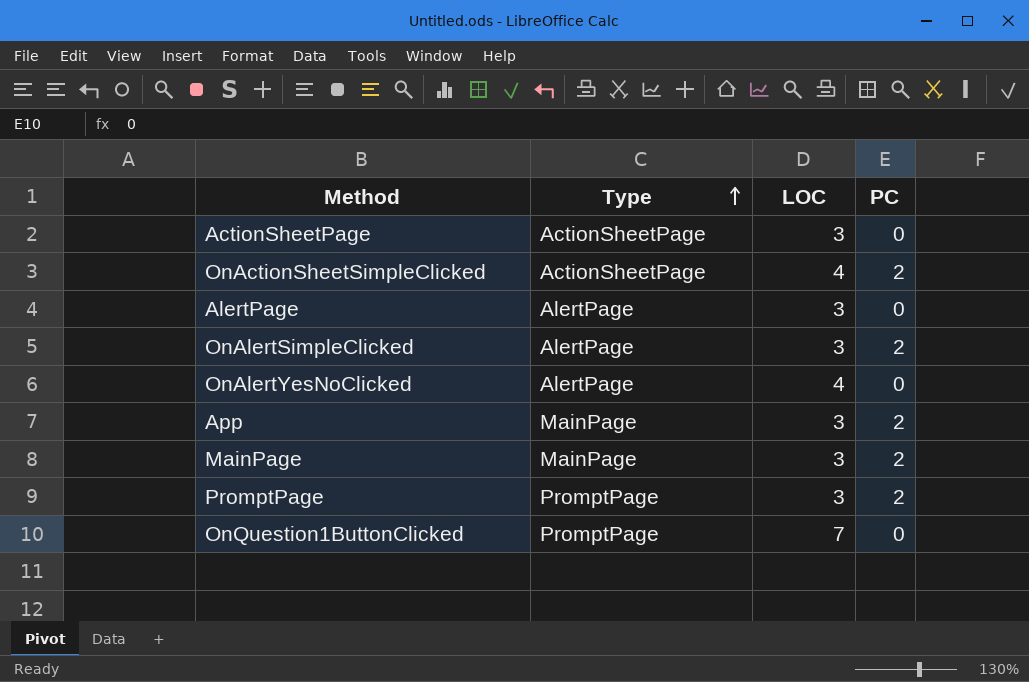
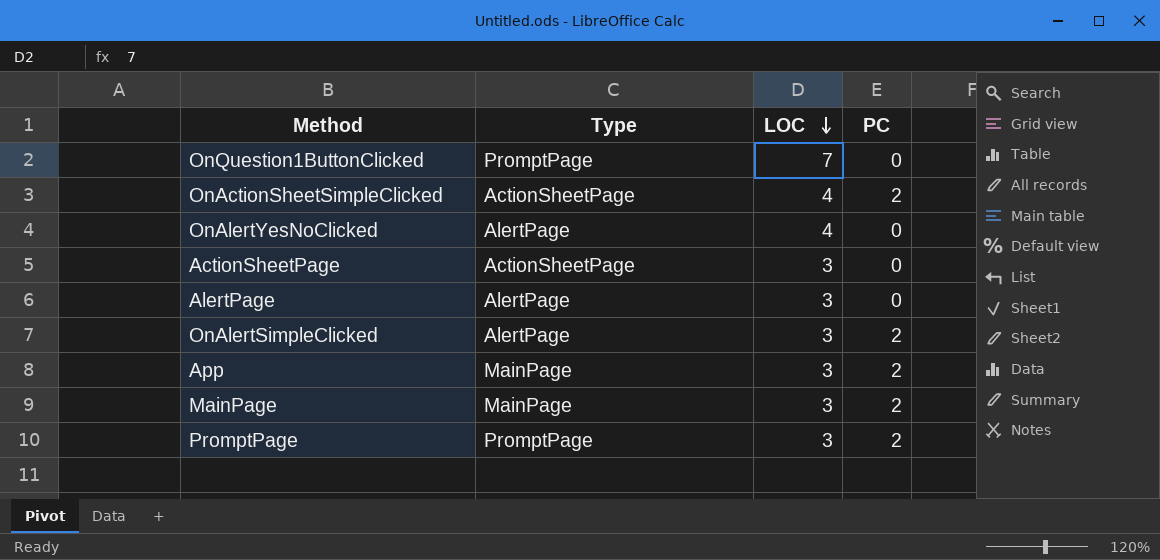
row order: Type ascending -> LOC descending

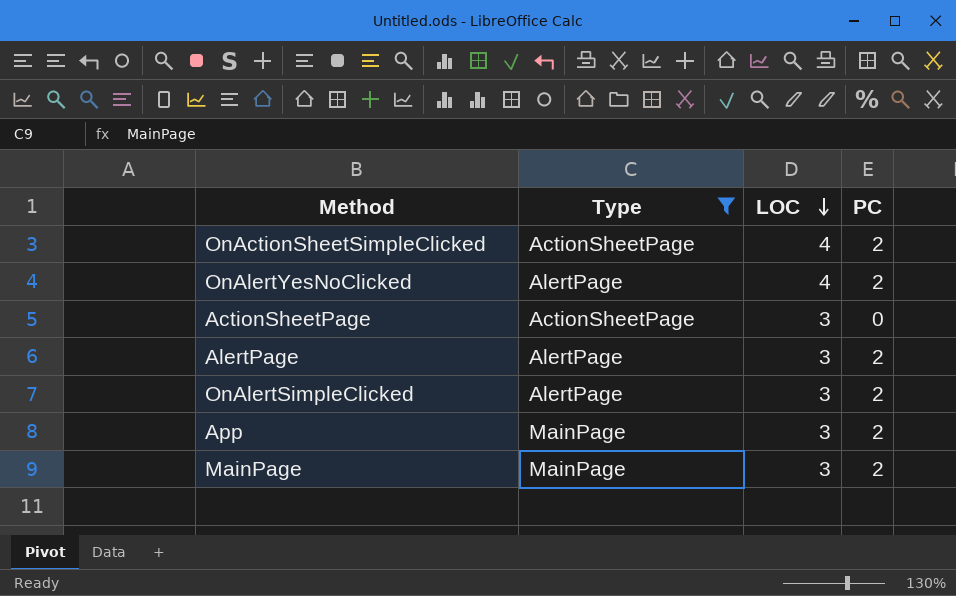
filter: none -> Type != PromptPage
OnAlertYesNoClicked | PC: 0 -> 2
AlertPage | PC: 0 -> 2

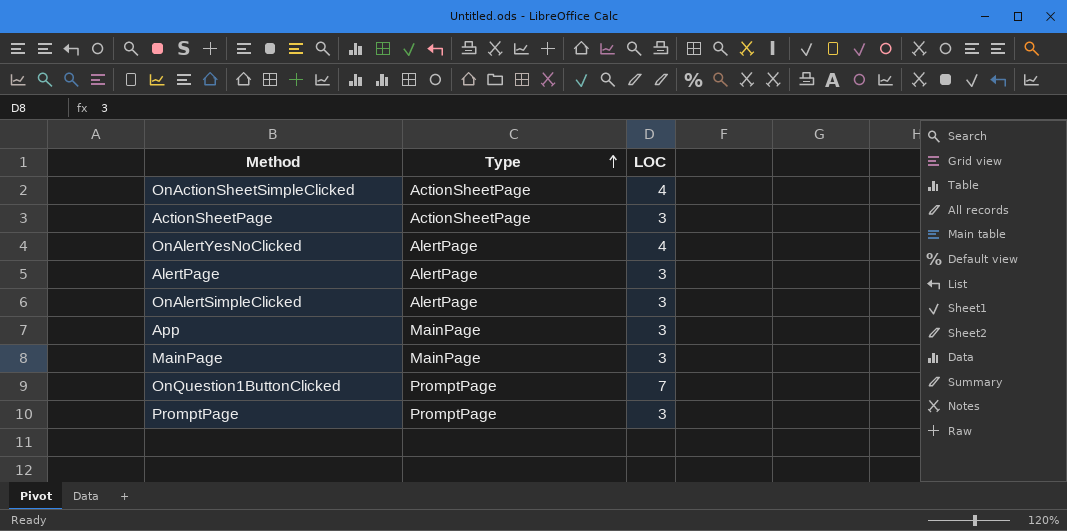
filter: Type != PromptPage -> none
row order: LOC descending -> Type ascending
column PC | position: 4 -> none

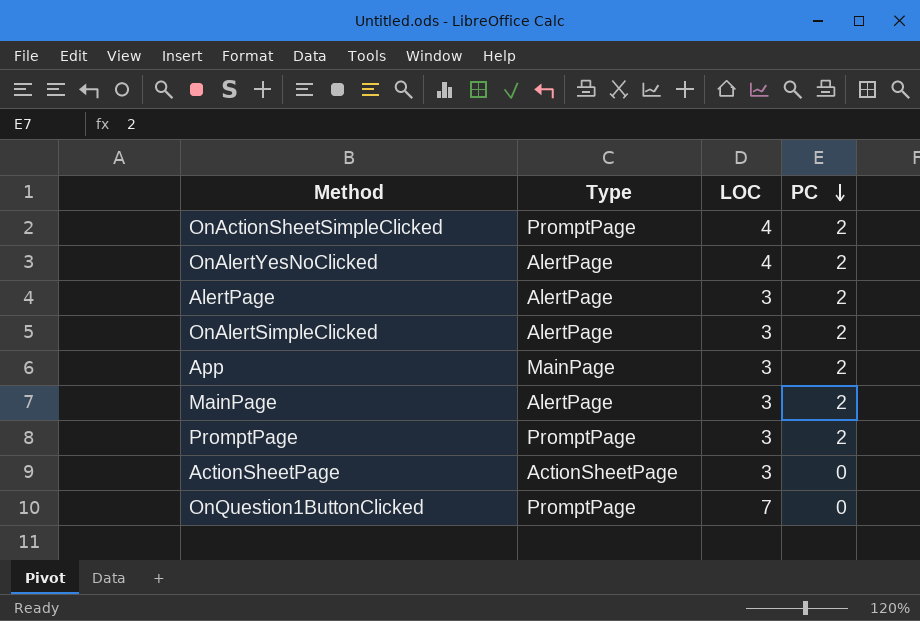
row order: Type ascending -> PC descending
column PC | position: none -> 4
OnActionSheetSimpleClicked | Type: ActionSheetPage -> PromptPage
MainPage | Type: MainPage -> AlertPage

